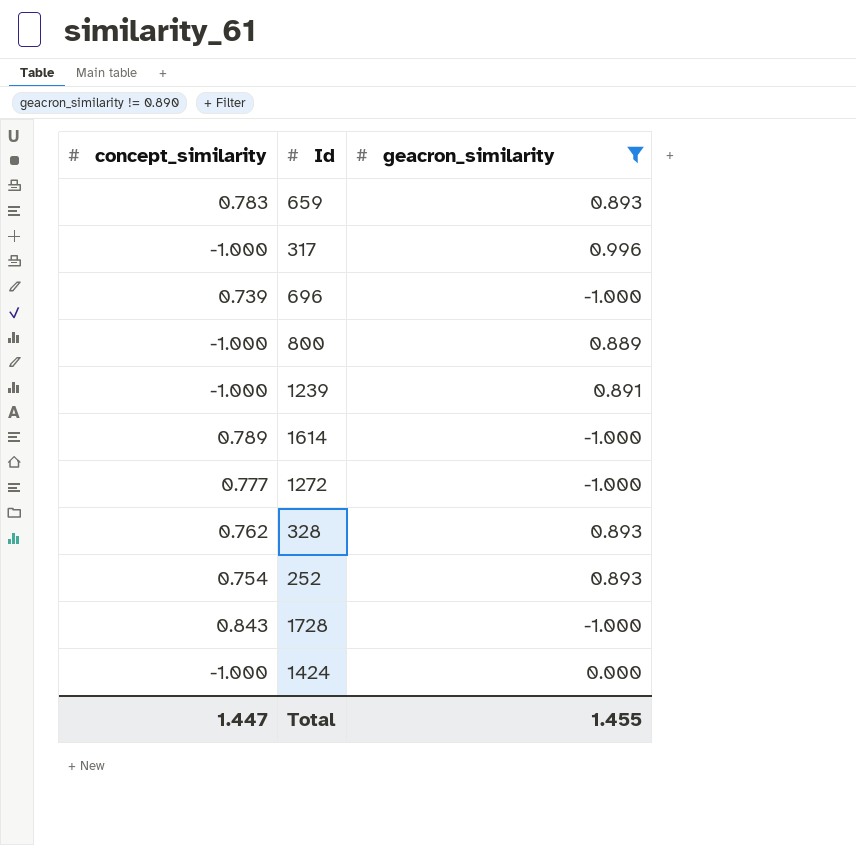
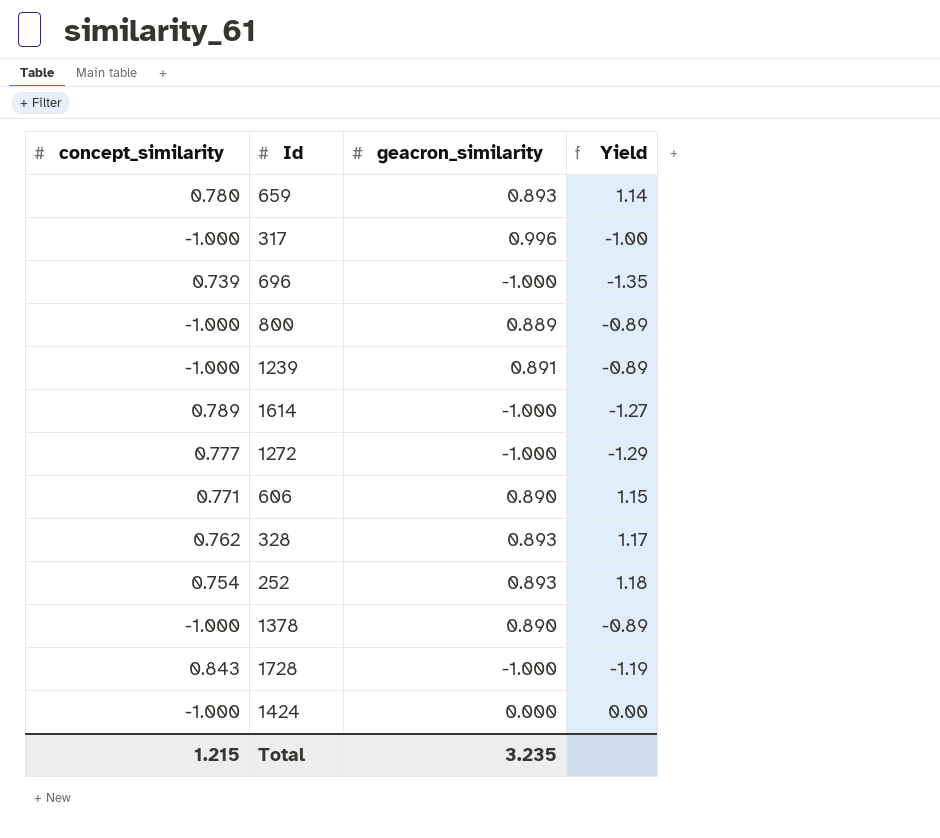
filter: geacron_similarity != 0.890 -> none
column Yield | formula: none -> [geacron_similarity] / [concept_similarity]
659 | concept_similarity: 0.783 -> 0.780
Total | concept_similarity: 1.447 -> 1.215
Total | geacron_similarity: 1.455 -> 3.235

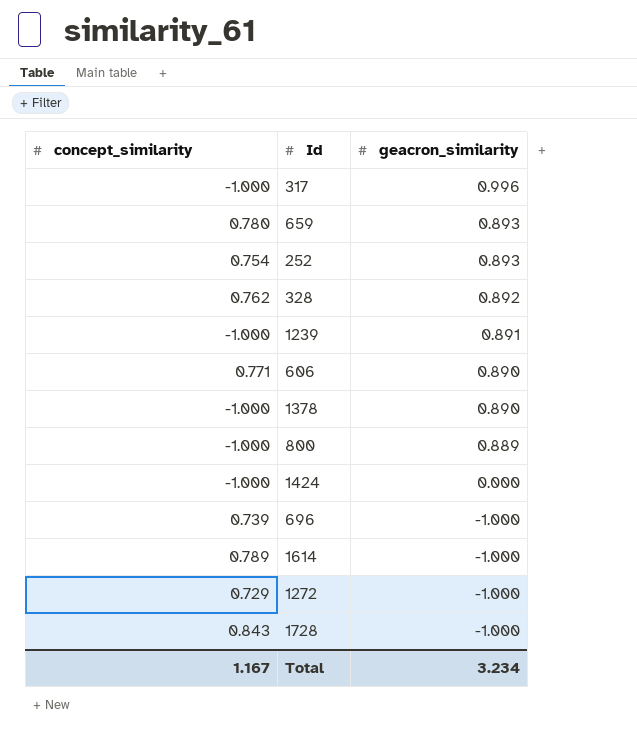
row order: none -> geacron_similarity descending
column Yield | formula: [geacron_similarity] / [concept_similarity] -> none
328 | geacron_similarity: 0.893 -> 0.892
1272 | concept_similarity: 0.777 -> 0.729
Total | concept_similarity: 1.215 -> 1.167
Total | geacron_similarity: 3.235 -> 3.234

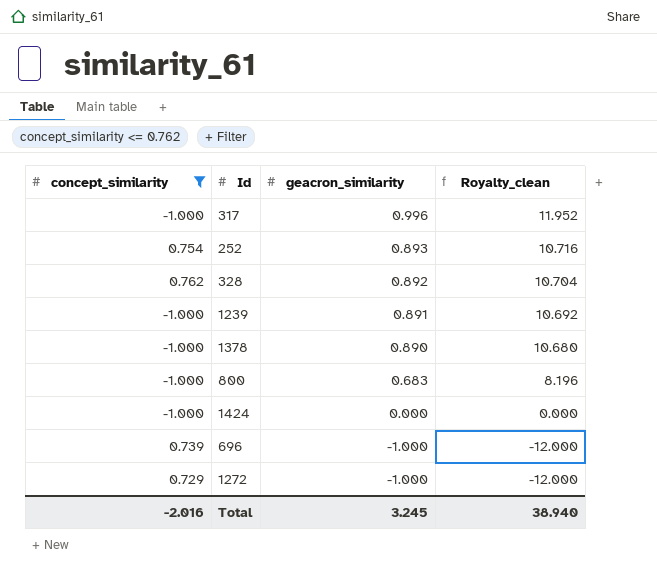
filter: none -> concept_similarity <= 0.762
column Royalty_clean | formula: none -> [geacron_similarity] * 12
800 | geacron_similarity: 0.889 -> 0.683
Total | concept_similarity: 1.167 -> -2.016
Total | geacron_similarity: 3.234 -> 3.245

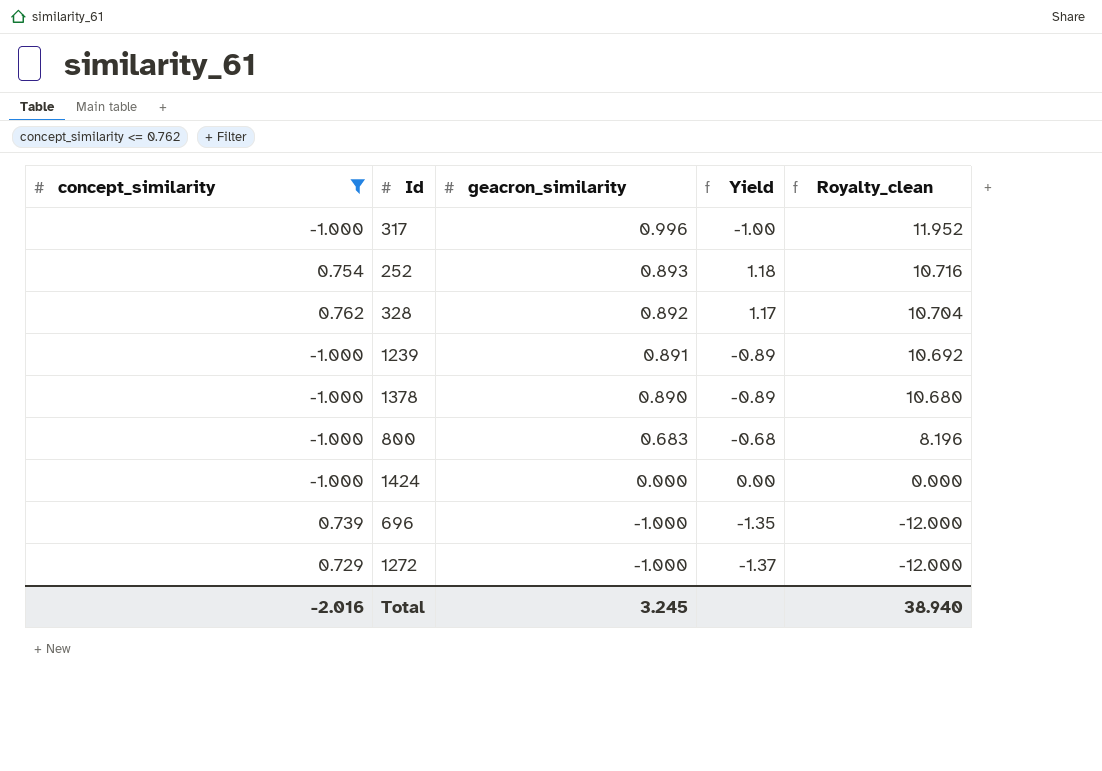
column Yield | formula: none -> [geacron_similarity] / [concept_similarity]

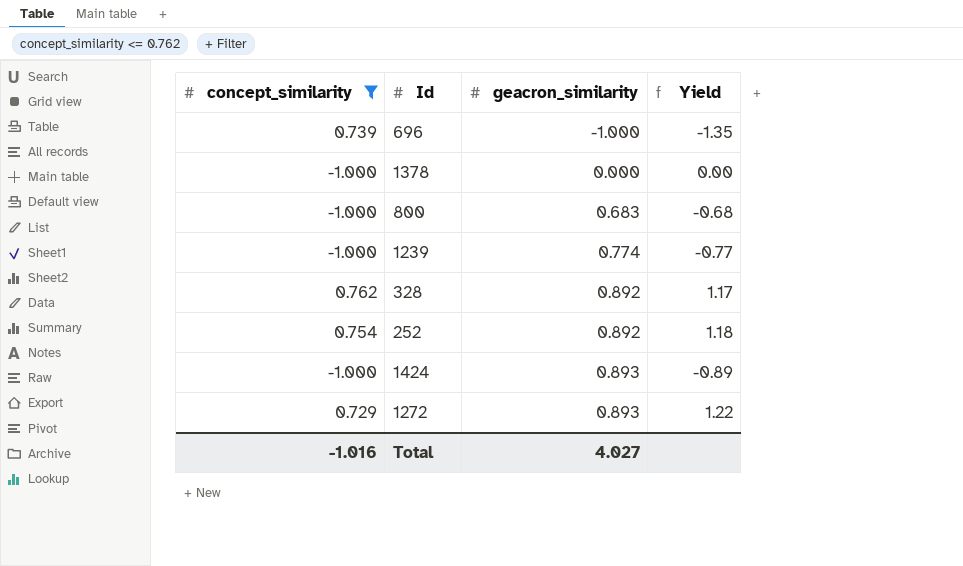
row order: geacron_similarity descending -> geacron_similarity ascending
column Royalty_clean | formula: [geacron_similarity] * 12 -> none
row 317: -1.000 | 0.996 | -1.00 | 11.952 -> none
1378 | geacron_similarity: 0.890 -> 0.000
1378 | Yield: -0.89 -> 0.00
1239 | geacron_similarity: 0.891 -> 0.774
1239 | Yield: -0.89 -> -0.77
252 | geacron_similarity: 0.893 -> 0.892
1424 | geacron_similarity: 0.000 -> 0.893
1424 | Yield: 0.00 -> -0.89
1272 | geacron_similarity: -1.000 -> 0.893
1272 | Yield: -1.37 -> 1.22
Total | concept_similarity: -2.016 -> -1.016
Total | geacron_similarity: 3.245 -> 4.027

